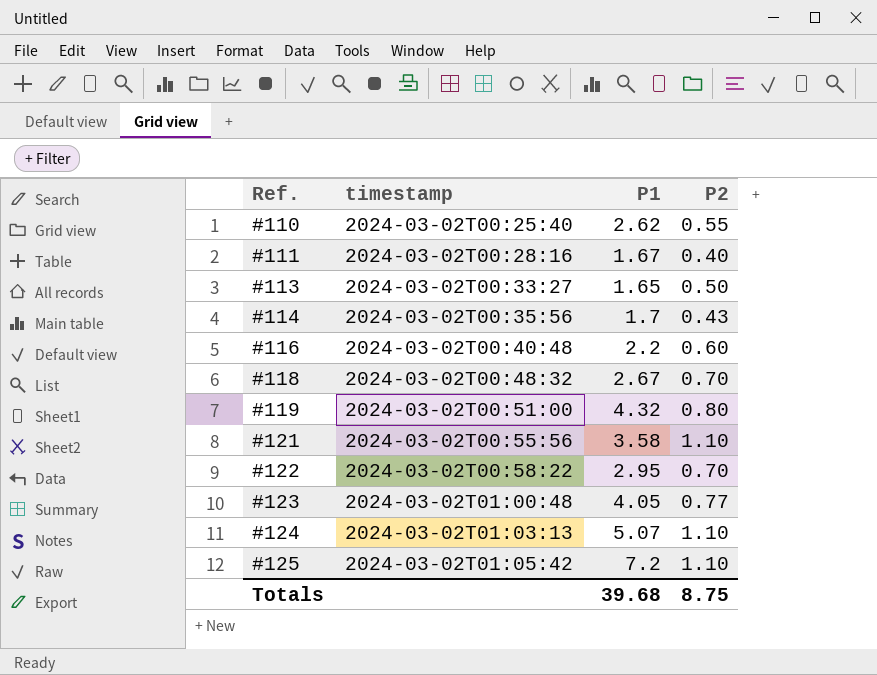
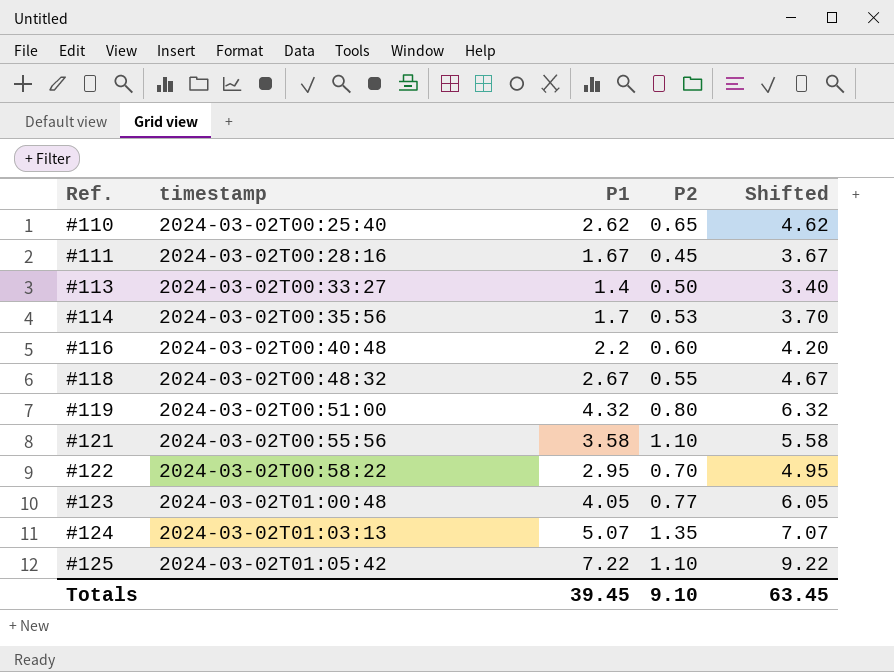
column Shifted | formula: none -> [P1] + 2
#110 | P2: 0.55 -> 0.65
#111 | P2: 0.40 -> 0.45
#113 | P1: 1.65 -> 1.4
#114 | P2: 0.43 -> 0.53
#118 | P2: 0.70 -> 0.55
#124 | P2: 1.10 -> 1.35
#125 | P1: 7.2 -> 7.22
Totals | P1: 39.68 -> 39.45
Totals | P2: 8.75 -> 9.10

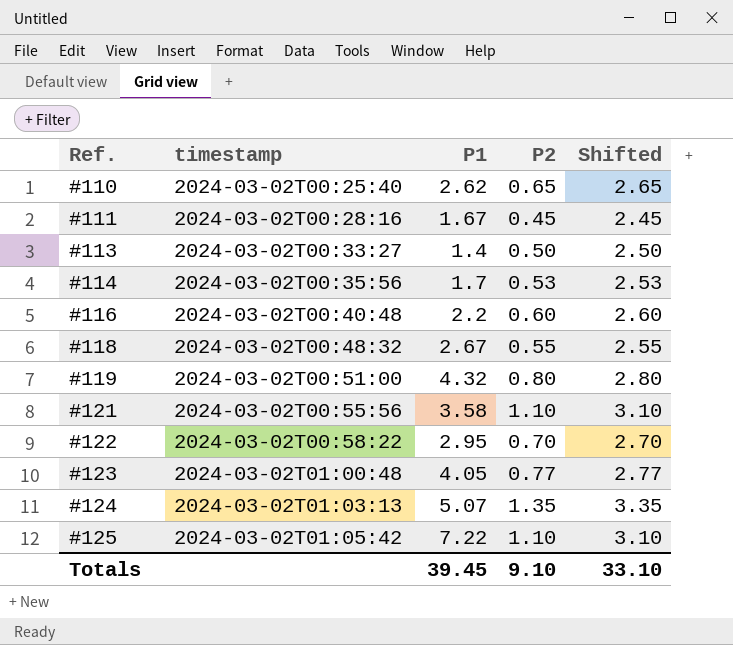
column Shifted | formula: [P1] + 2 -> [P2] + 2
Totals | Shifted: 63.45 -> 33.10

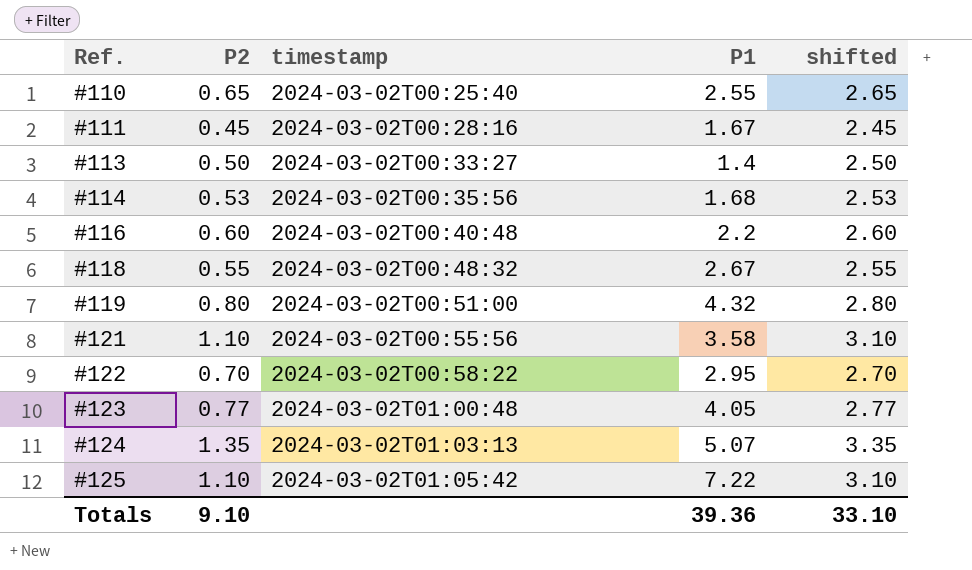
column P2 | position: 4 -> 2
column name: Shifted -> shifted
#110 | P1: 2.62 -> 2.55
#114 | P1: 1.7 -> 1.68
Totals | P1: 39.45 -> 39.36

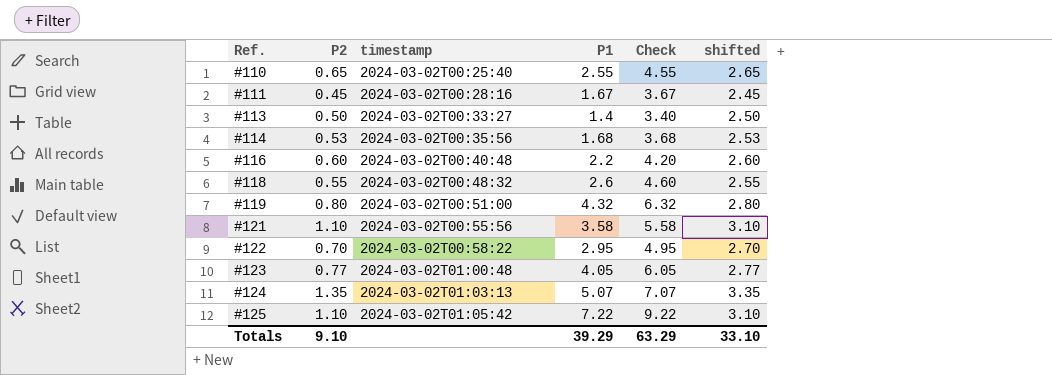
column Check | formula: none -> [P1] + 2
#118 | P1: 2.67 -> 2.6
Totals | P1: 39.36 -> 39.29

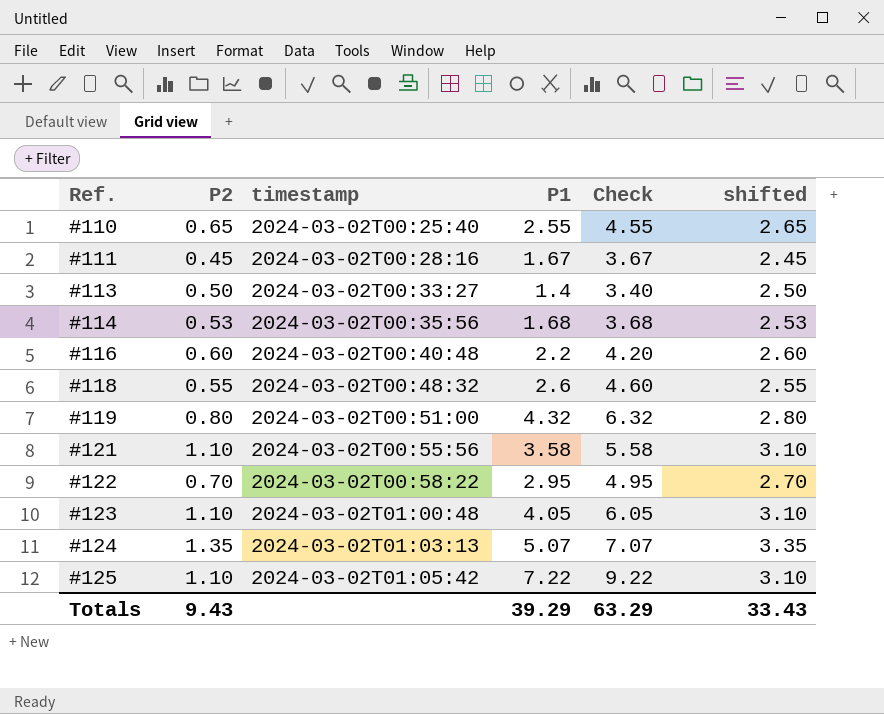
#123 | P2: 0.77 -> 1.10
#123 | shifted: 2.77 -> 3.10
Totals | P2: 9.10 -> 9.43
Totals | shifted: 33.10 -> 33.43

